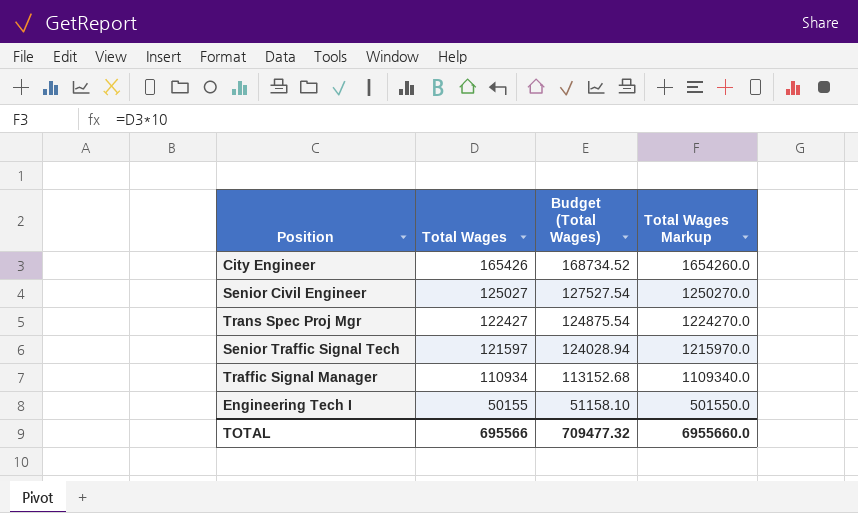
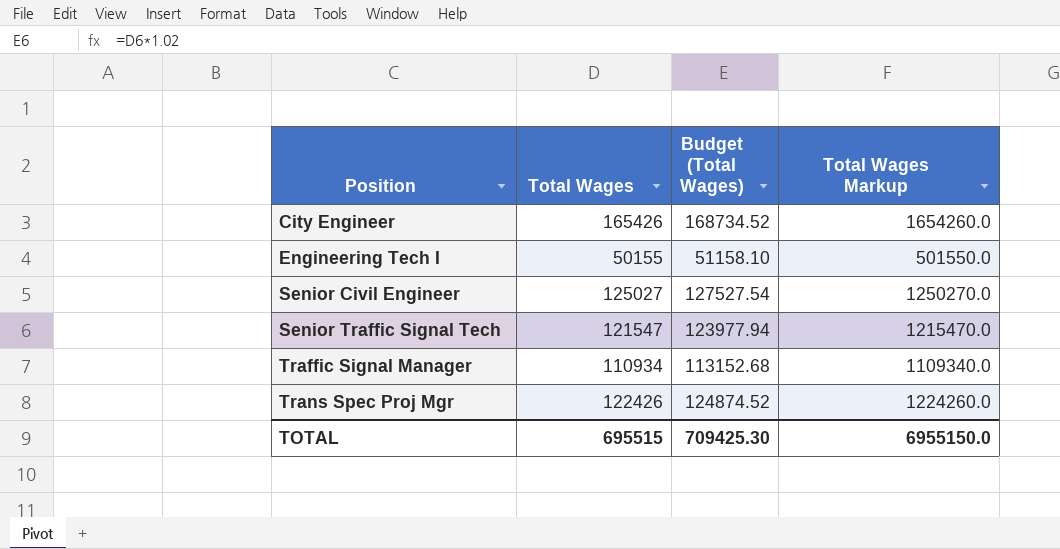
row order: Total Wages descending -> Position ascending
Senior Traffic Signal Tech | Total Wages: 121597 -> 121547
Senior Traffic Signal Tech | Budget (Total Wages): 124028.94 -> 123977.94
Senior Traffic Signal Tech | Total Wages Markup: 1215970.0 -> 1215470.0
Trans Spec Proj Mgr | Total Wages: 122427 -> 122426
Trans Spec Proj Mgr | Budget (Total Wages): 124875.54 -> 124874.52
Trans Spec Proj Mgr | Total Wages Markup: 1224270.0 -> 1224260.0
TOTAL | Total Wages: 695566 -> 695515
TOTAL | Budget (Total Wages): 709477.32 -> 709425.30
TOTAL | Total Wages Markup: 6955660.0 -> 6955150.0

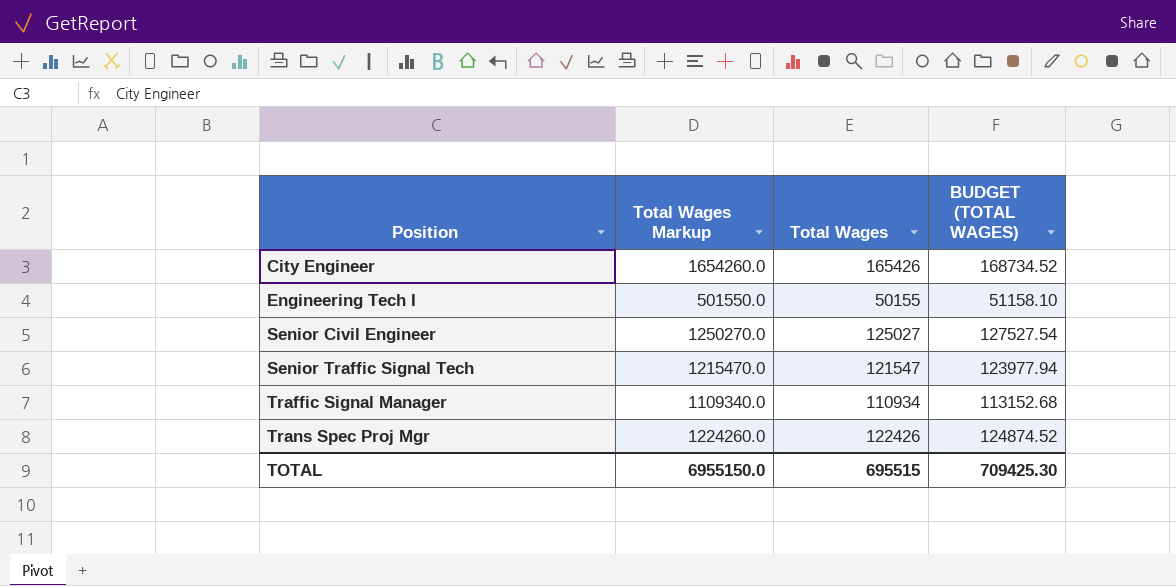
column Total Wages Markup | position: 4 -> 2
column name: Budget (Total Wages) -> BUDGET (TOTAL WAGES)

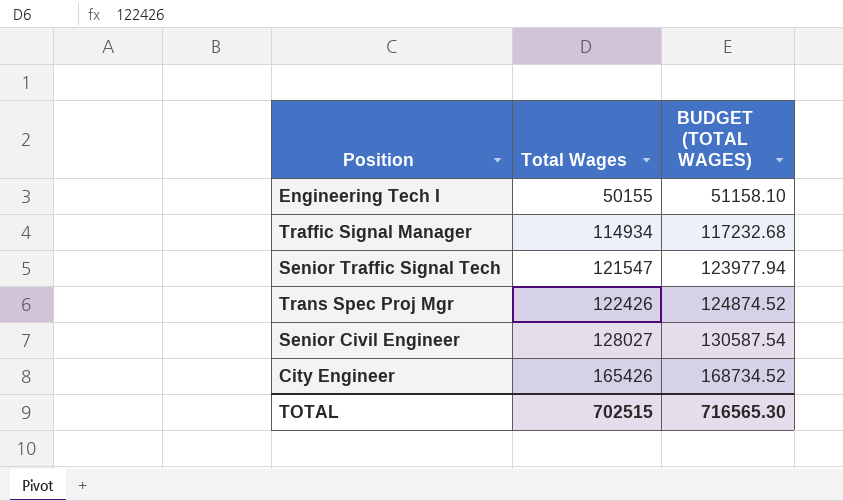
row order: Position ascending -> Total Wages ascending
column Total Wages Markup | formula: [Total Wages] * 10 -> none
Traffic Signal Manager | Total Wages: 110934 -> 114934
Traffic Signal Manager | BUDGET (TOTAL WAGES): 113152.68 -> 117232.68
Senior Civil Engineer | Total Wages: 125027 -> 128027
Senior Civil Engineer | BUDGET (TOTAL WAGES): 127527.54 -> 130587.54
TOTAL | Total Wages: 695515 -> 702515
TOTAL | BUDGET (TOTAL WAGES): 709425.30 -> 716565.30

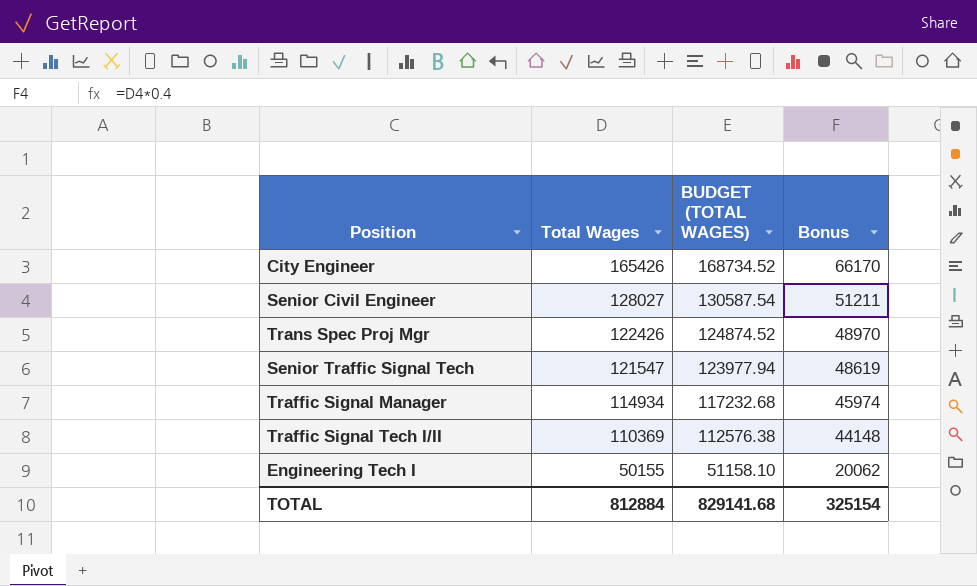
row order: Total Wages ascending -> Total Wages descending
column Bonus | formula: none -> [Total Wages] * 0.4
row Traffic Signal Tech I/II: none -> 110369 | 112576.38 | 44148
TOTAL | Total Wages: 702515 -> 812884
TOTAL | BUDGET (TOTAL WAGES): 716565.30 -> 829141.68

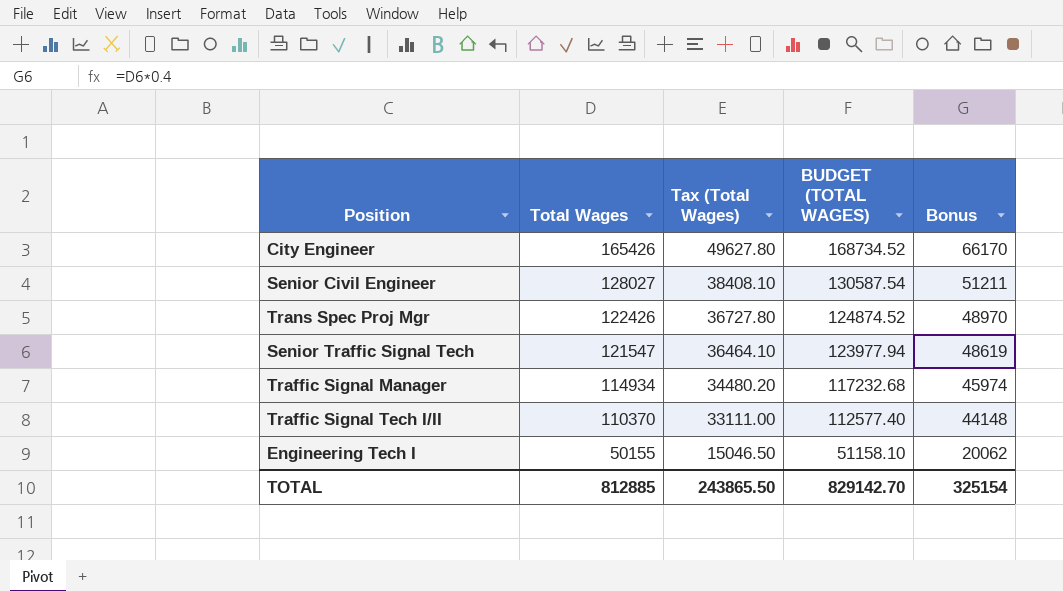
column Tax (Total Wages) | formula: none -> [Total Wages] * 0.3
Traffic Signal Tech I/II | Total Wages: 110369 -> 110370
Traffic Signal Tech I/II | BUDGET (TOTAL WAGES): 112576.38 -> 112577.40
TOTAL | Total Wages: 812884 -> 812885
TOTAL | BUDGET (TOTAL WAGES): 829141.68 -> 829142.70

